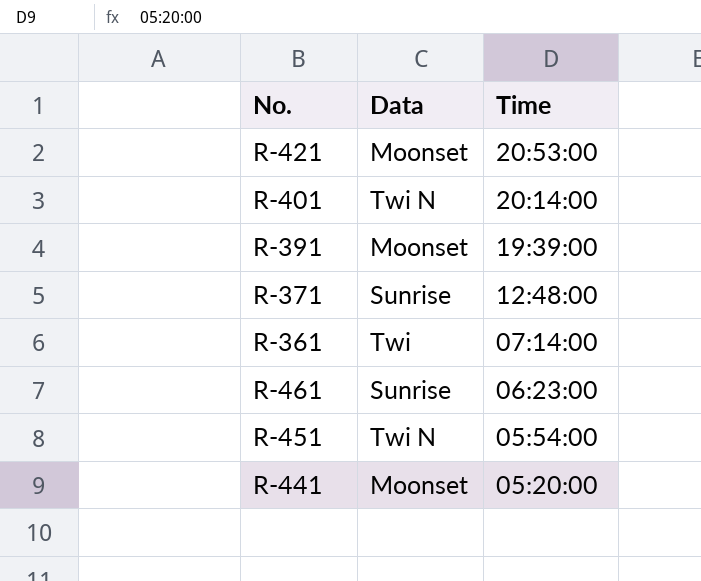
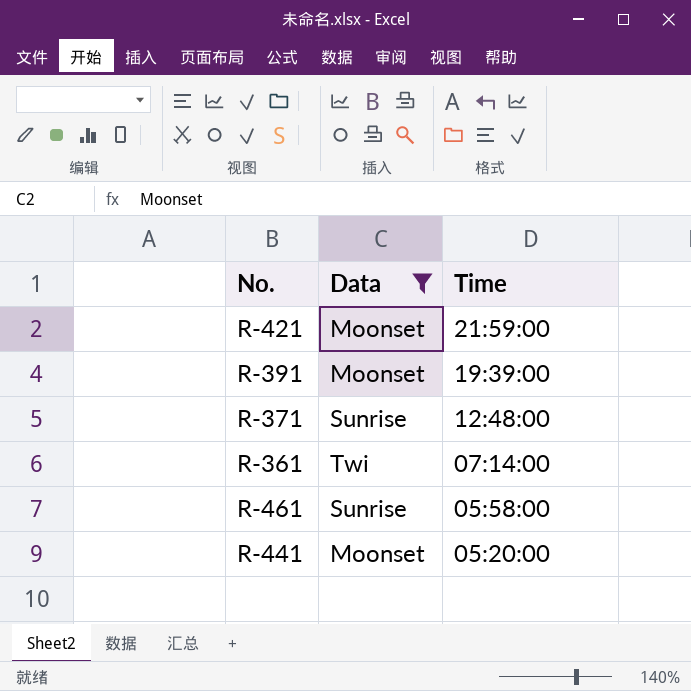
filter: none -> Data != Twi N
R-421 | Time: 20:53:00 -> 21:59:00
R-461 | Time: 06:23:00 -> 05:58:00

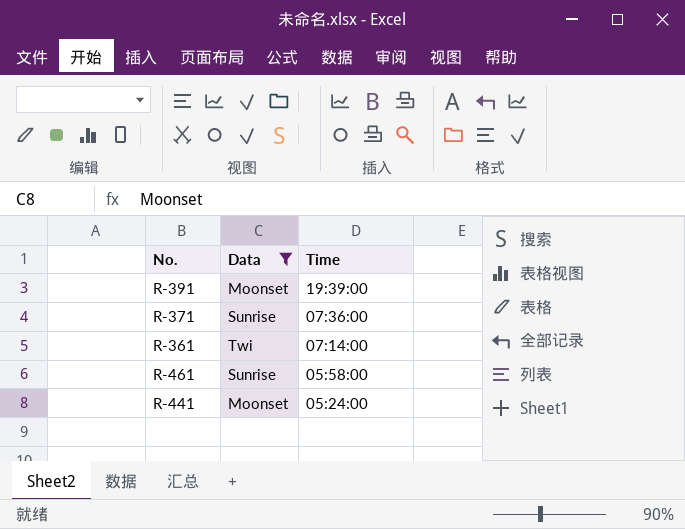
row R-421: Moonset | 21:59:00 -> none
R-371 | Time: 12:48:00 -> 07:36:00
R-441 | Time: 05:20:00 -> 05:24:00

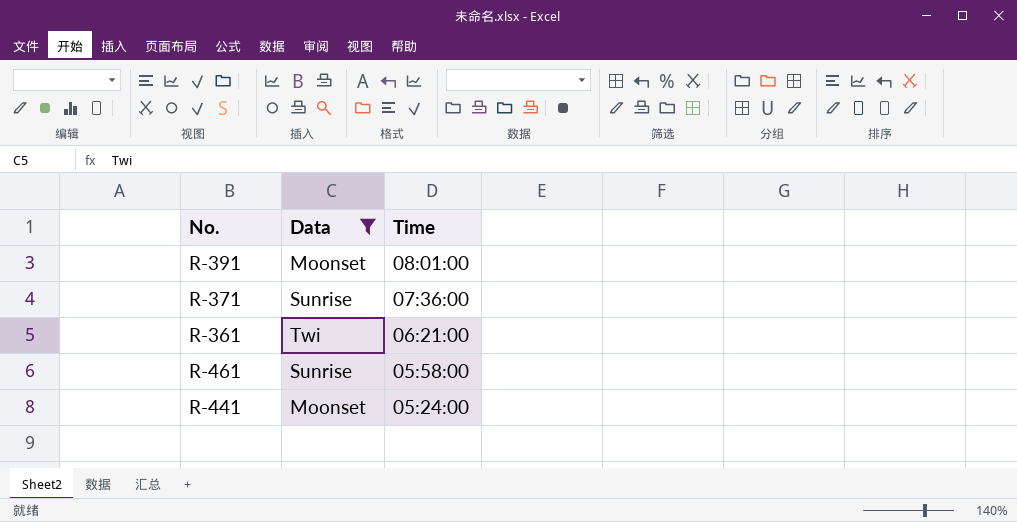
R-391 | Time: 19:39:00 -> 08:01:00
R-361 | Time: 07:14:00 -> 06:21:00

